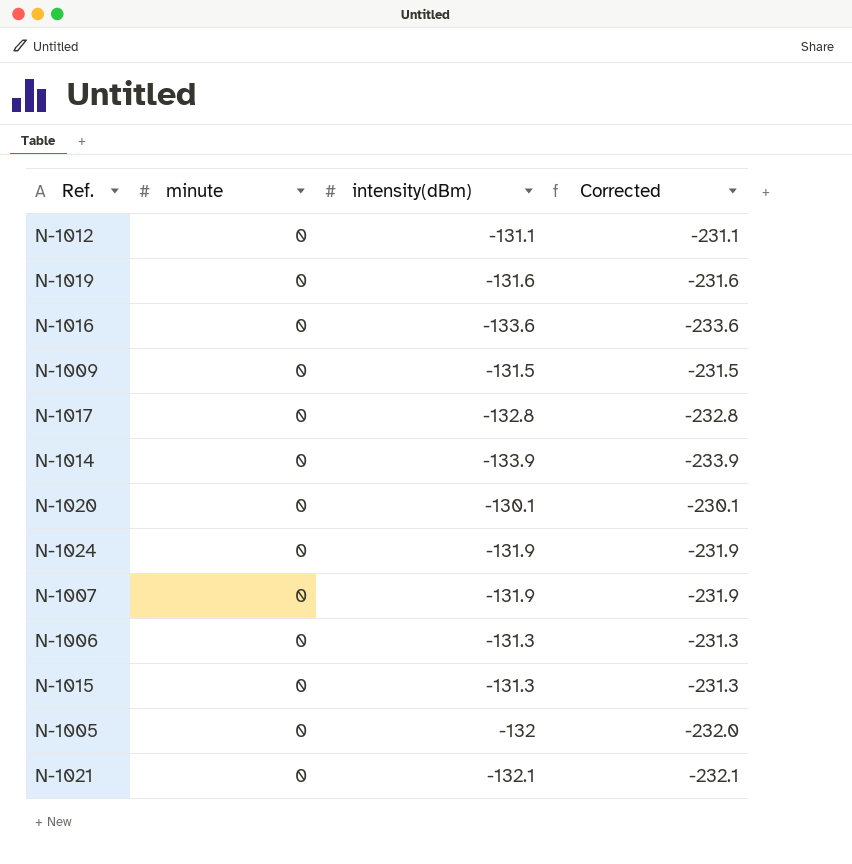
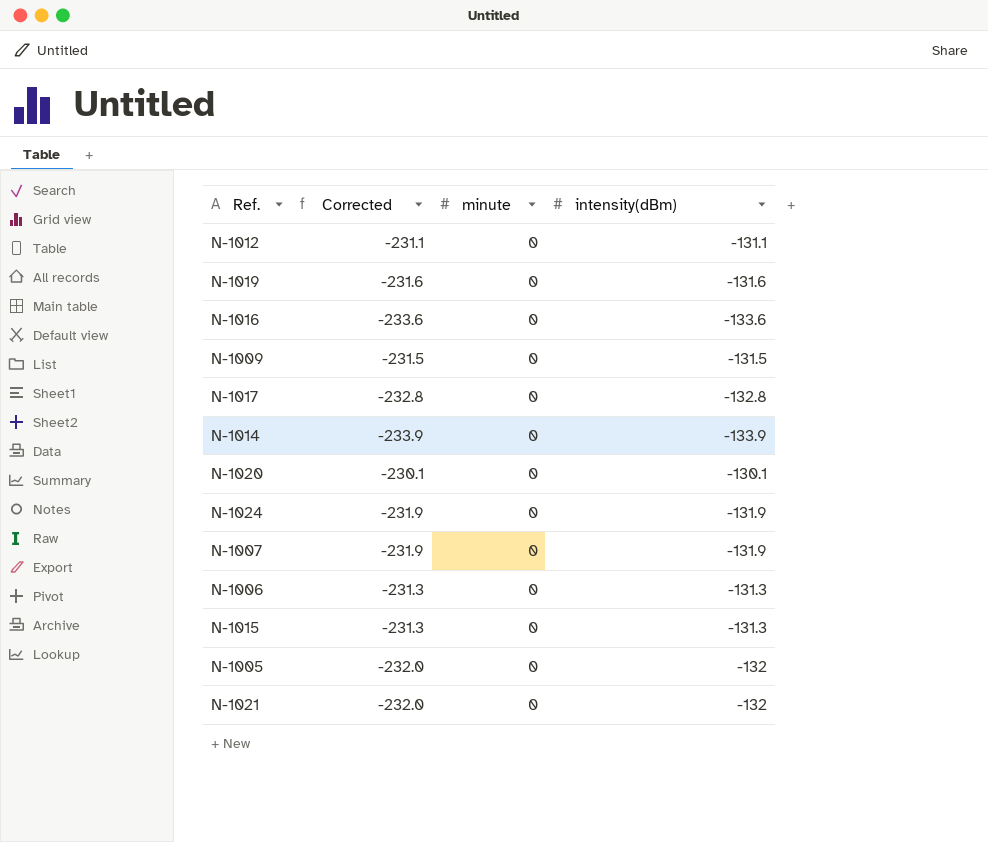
column Corrected | position: 4 -> 2
N-1021 | Corrected: -232.1 -> -232.0
N-1021 | intensity(dBm): -132.1 -> -132

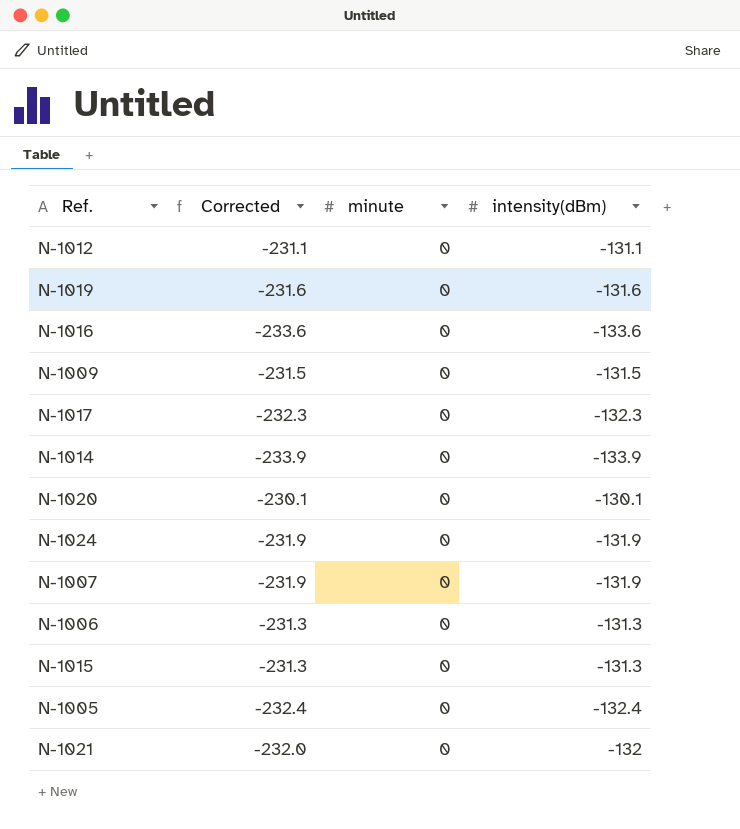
N-1017 | Corrected: -232.8 -> -232.3
N-1017 | intensity(dBm): -132.8 -> -132.3
N-1005 | Corrected: -232.0 -> -232.4
N-1005 | intensity(dBm): -132 -> -132.4

